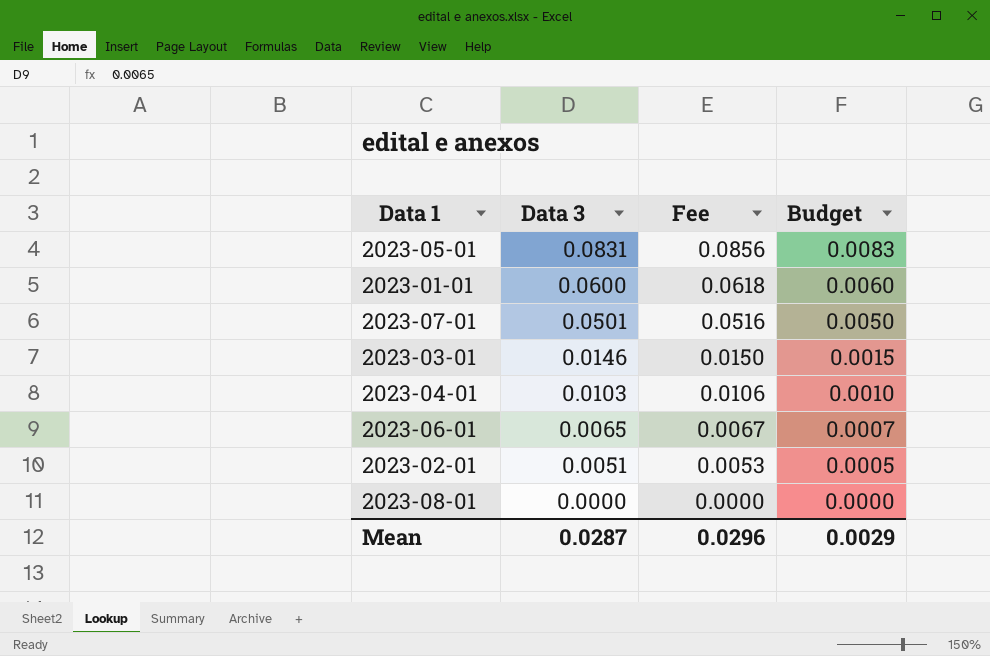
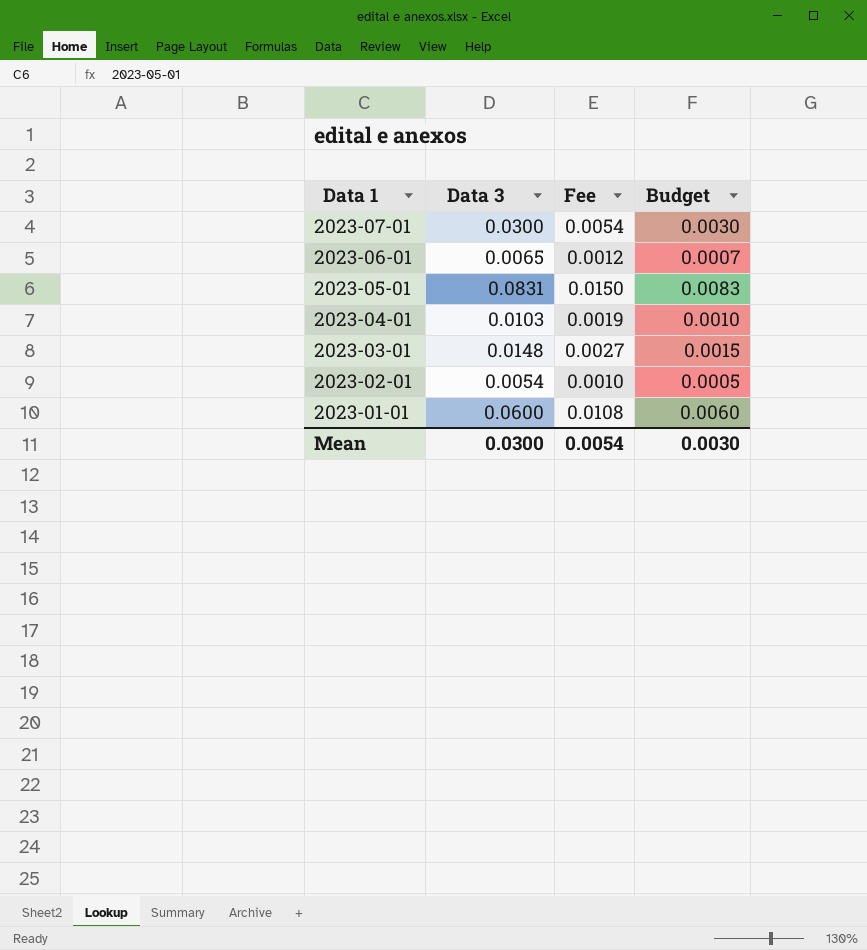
row order: Data 3 descending -> Data 1 descending
column Fee | formula: [Data 3] * 1.03 -> [Data 3] * 0.18
row 2023-08-01: 0.0000 | 0.0000 | 0.0000 -> none
2023-07-01 | Data 3: 0.0501 -> 0.0300
2023-07-01 | Budget: 0.0050 -> 0.0030
2023-03-01 | Data 3: 0.0146 -> 0.0148
2023-02-01 | Data 3: 0.0051 -> 0.0054
Mean | Data 3: 0.0287 -> 0.0300
Mean | Fee: 0.0296 -> 0.0054
Mean | Budget: 0.0029 -> 0.0030

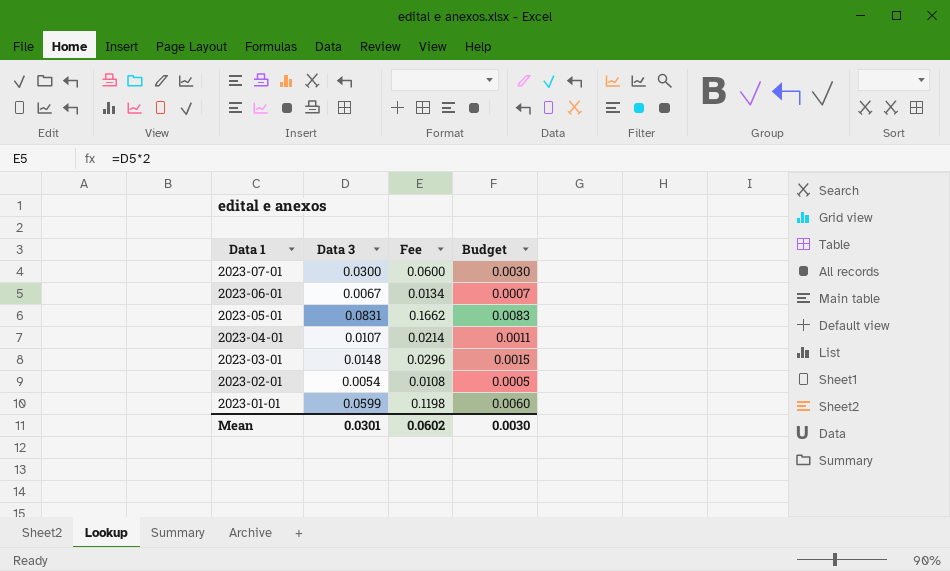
column Fee | formula: [Data 3] * 0.18 -> [Data 3] * 2
2023-06-01 | Data 3: 0.0065 -> 0.0067
2023-04-01 | Data 3: 0.0103 -> 0.0107
2023-04-01 | Budget: 0.0010 -> 0.0011
2023-01-01 | Data 3: 0.0600 -> 0.0599
Mean | Data 3: 0.0300 -> 0.0301
Mean | Fee: 0.0054 -> 0.0602

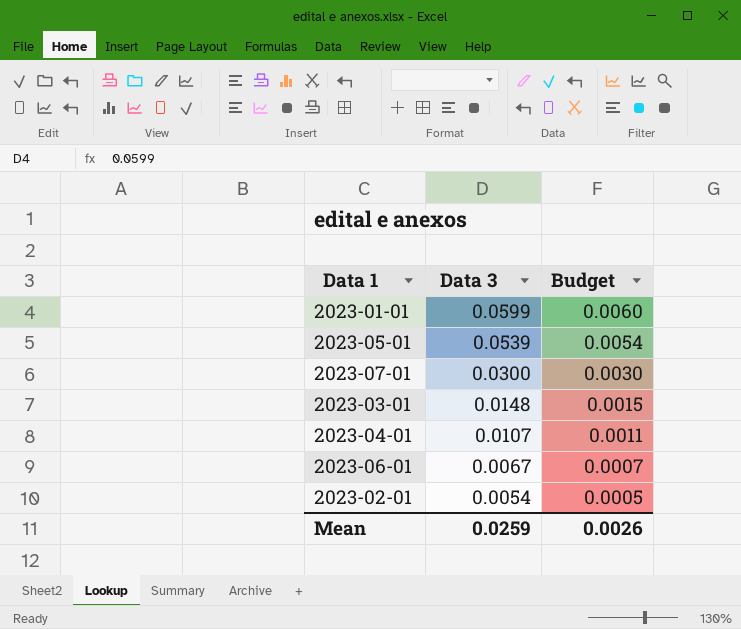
row order: Data 1 descending -> Data 3 descending
column Fee | formula: [Data 3] * 2 -> none
2023-05-01 | Data 3: 0.0831 -> 0.0539
2023-05-01 | Budget: 0.0083 -> 0.0054
Mean | Data 3: 0.0301 -> 0.0259
Mean | Budget: 0.0030 -> 0.0026

